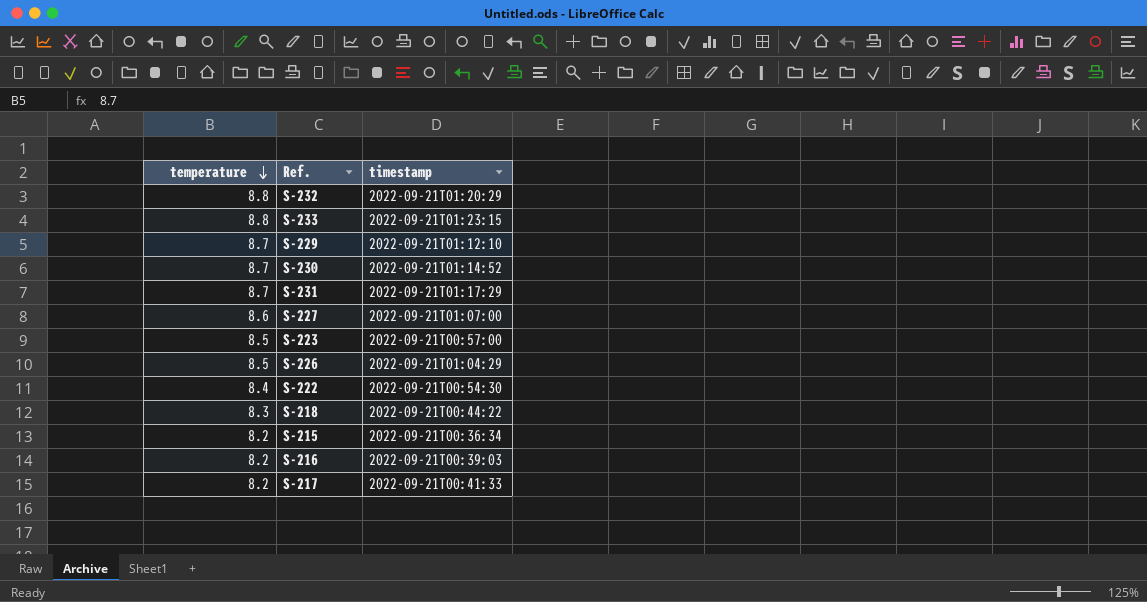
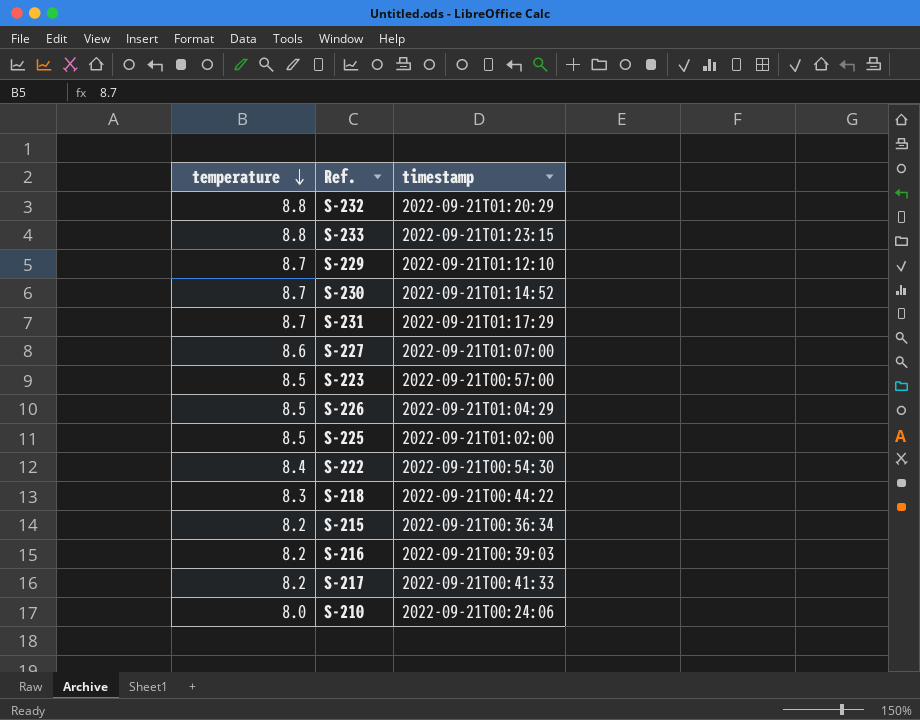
row S-225: none -> 8.5 | 2022-09-21T01:02:00
row S-210: none -> 8.0 | 2022-09-21T00:24:06

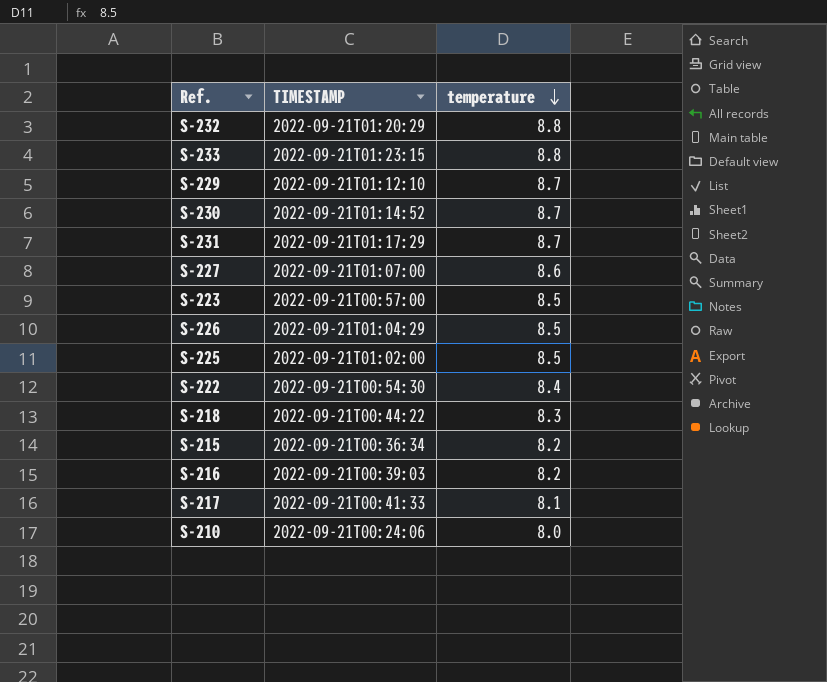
column name: timestamp -> TIMESTAMP
column temperature | position: 1 -> 3
S-217 | temperature: 8.2 -> 8.1

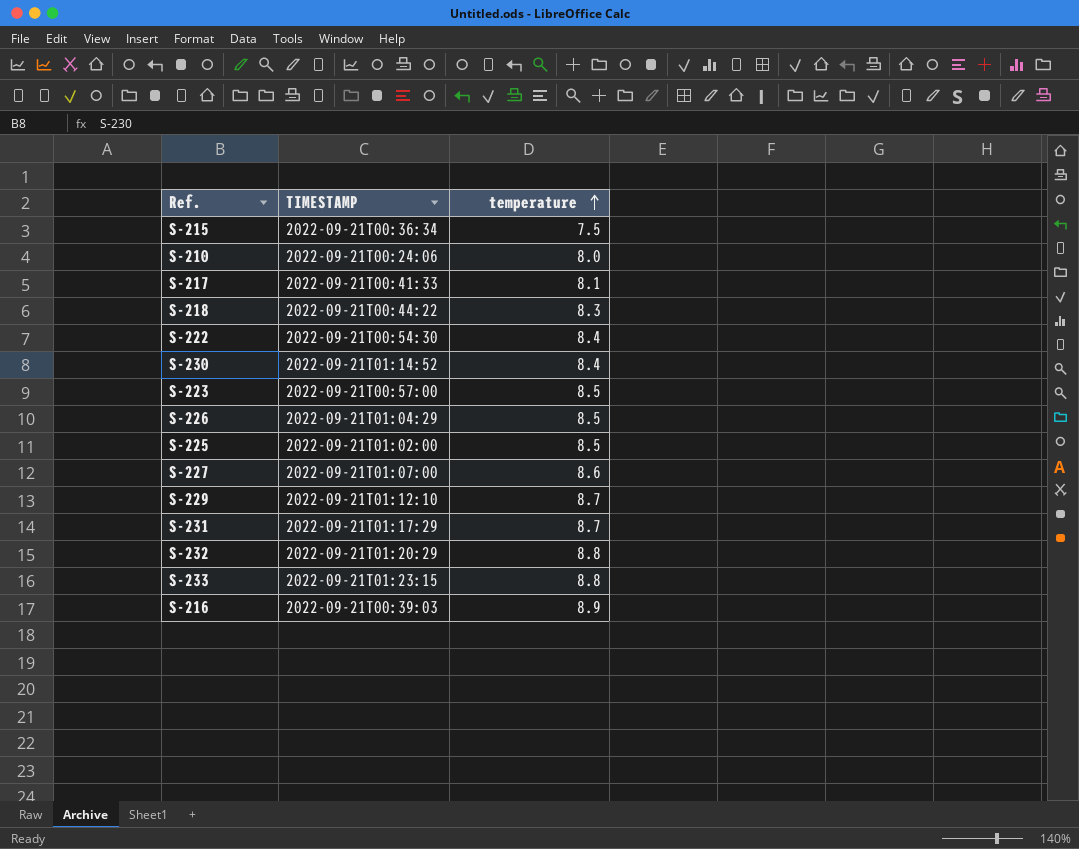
row order: temperature descending -> temperature ascending
S-215 | temperature: 8.2 -> 7.5
S-230 | temperature: 8.7 -> 8.4
S-216 | temperature: 8.2 -> 8.9

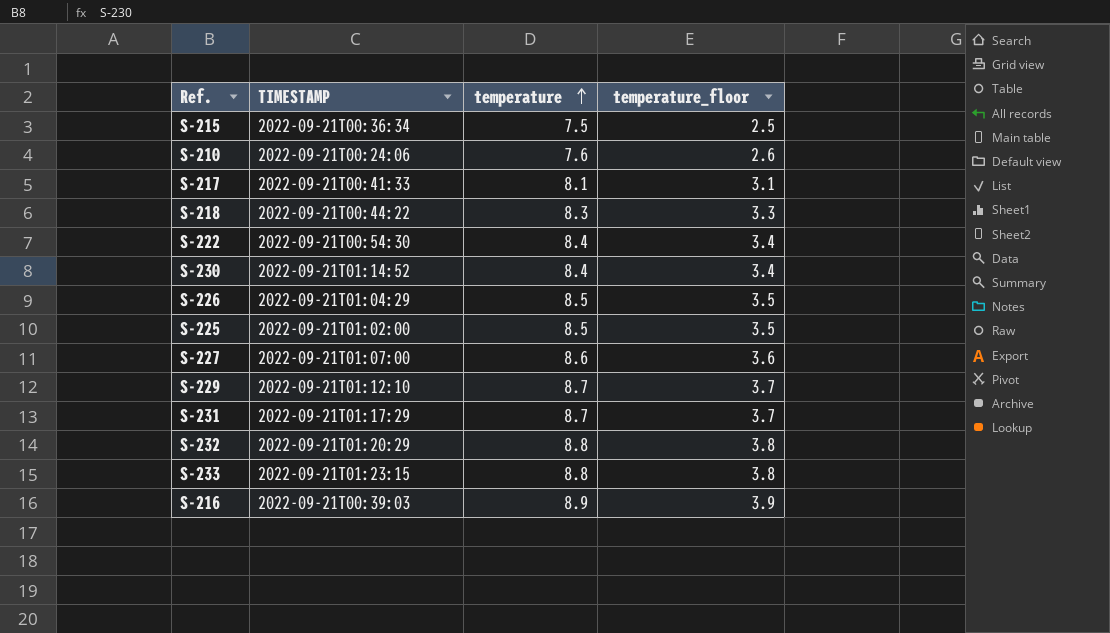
column temperature_floor | formula: none -> [temperature] - 5
row S-223: 2022-09-21T00:57:00 | 8.5 -> none
S-210 | temperature: 8.0 -> 7.6

